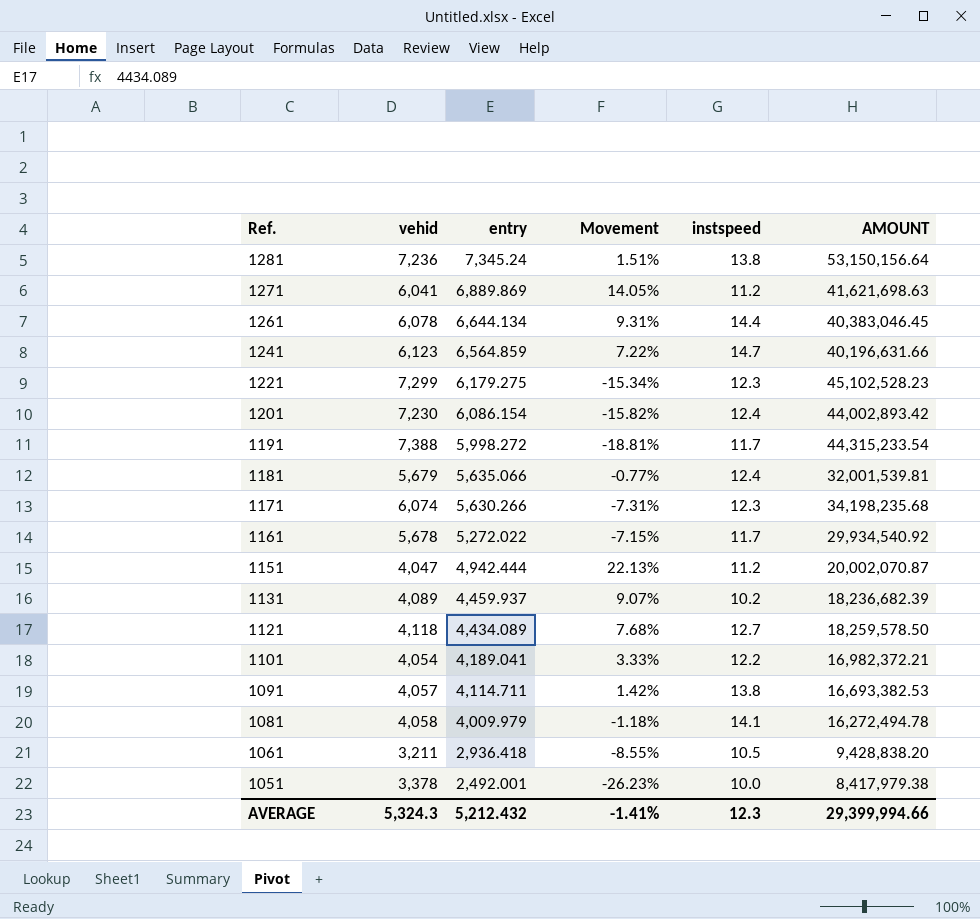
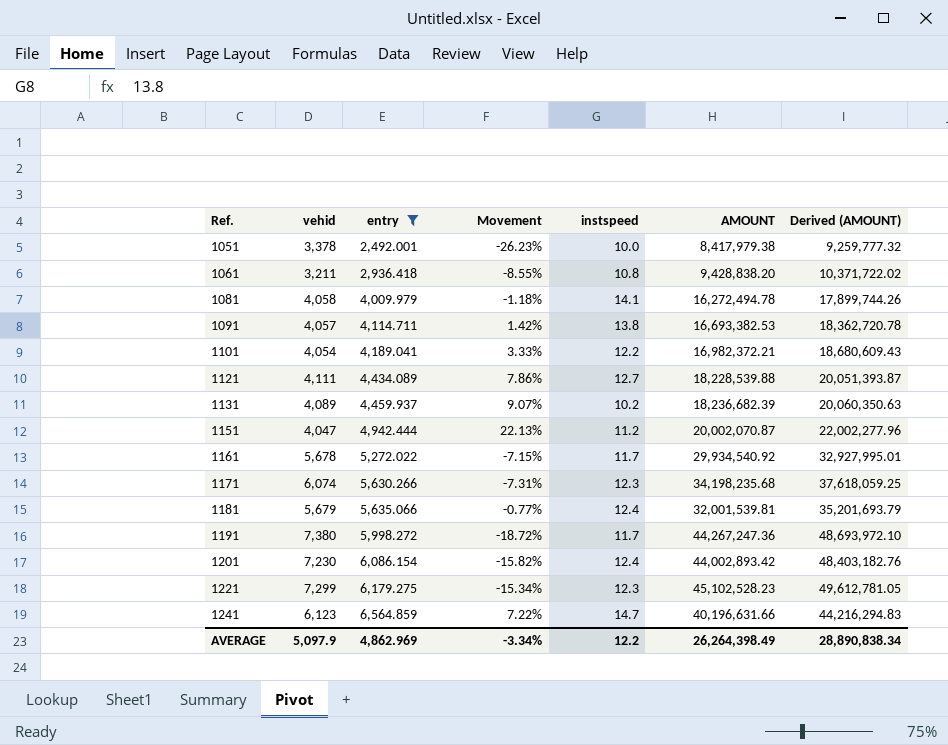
filter: none -> entry <= 6,564.859
row order: Ref. descending -> Ref. ascending
column Derived (AMOUNT) | formula: none -> [AMOUNT] * 1.1
1061 | instspeed: 10.5 -> 10.8
1121 | vehid: 4,118 -> 4,111
1121 | Movement: 7.68% -> 7.86%
1121 | AMOUNT: 18,259,578.50 -> 18,228,539.88
1191 | vehid: 7,388 -> 7,380
1191 | Movement: -18.81% -> -18.72%
1191 | AMOUNT: 44,315,233.54 -> 44,267,247.36
AVERAGE | vehid: 5,324.3 -> 5,097.9
AVERAGE | entry: 5,212.432 -> 4,862.969
AVERAGE | Movement: -1.41% -> -3.34%
AVERAGE | instspeed: 12.3 -> 12.2
AVERAGE | AMOUNT: 29,399,994.66 -> 26,264,398.49

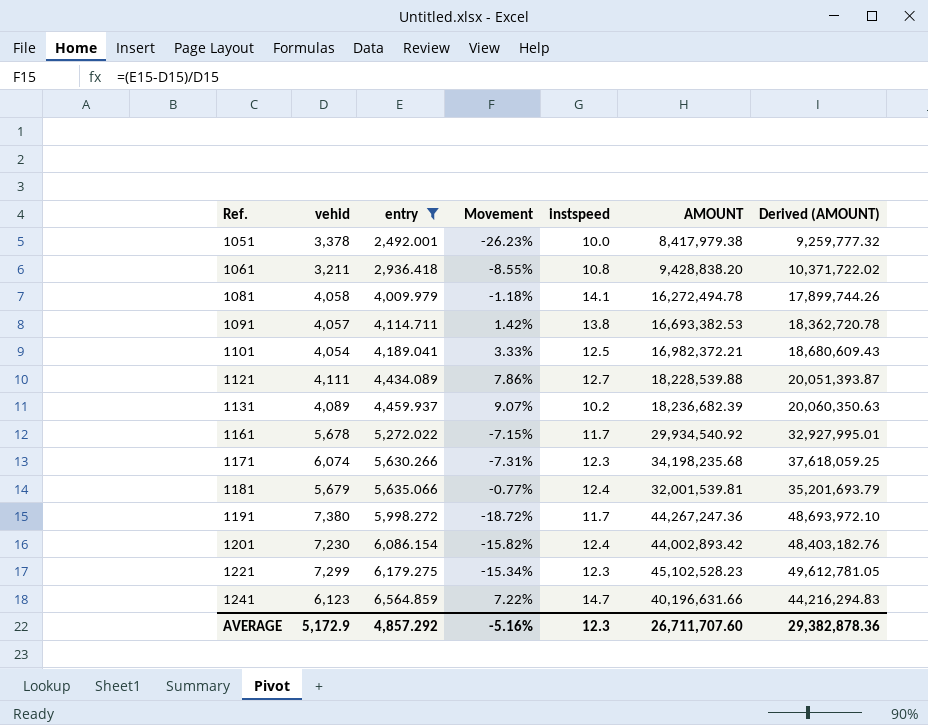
row 1151: 4,047 | 4,942.444 | 22.13% | 11.2 | 20,002,070.87 | 22,002,277.96 -> none
1101 | instspeed: 12.2 -> 12.5
AVERAGE | vehid: 5,097.9 -> 5,172.9
AVERAGE | entry: 4,862.969 -> 4,857.292
AVERAGE | Movement: -3.34% -> -5.16%
AVERAGE | instspeed: 12.2 -> 12.3
AVERAGE | AMOUNT: 26,264,398.49 -> 26,711,707.60
AVERAGE | Derived (AMOUNT): 28,890,838.34 -> 29,382,878.36

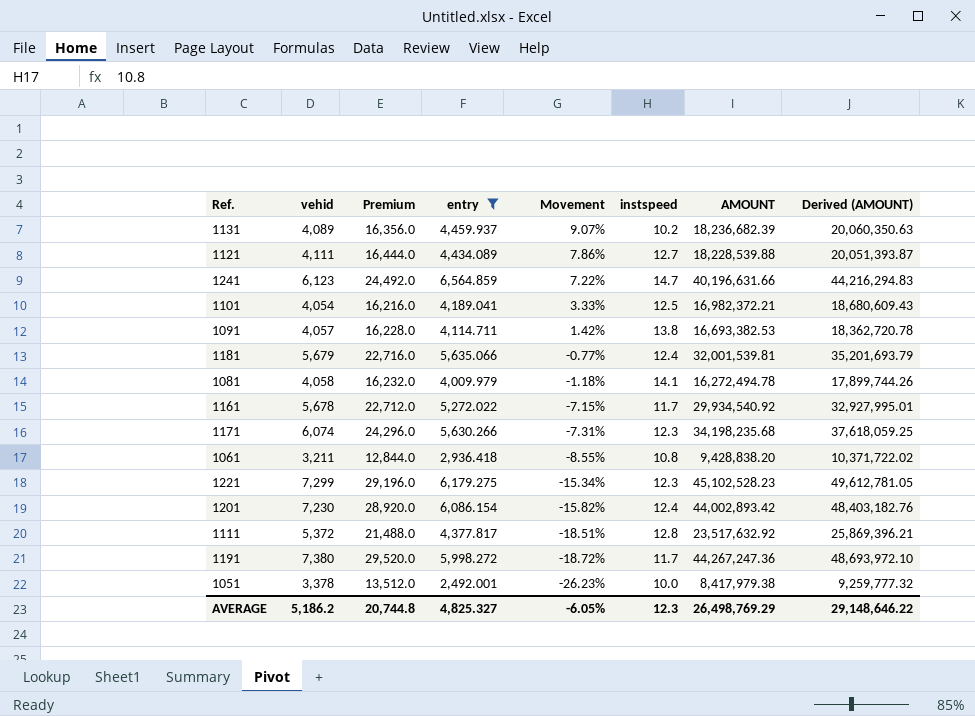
row order: Ref. ascending -> Movement descending
column Premium | formula: none -> [vehid] * 4
row 1111: none -> 5,372 | 21,488.0 | 4,377.817 | -18.51% | 12.8 | 23,517,632.92 | 25,869,396.21
AVERAGE | vehid: 5,172.9 -> 5,186.2
AVERAGE | entry: 4,857.292 -> 4,825.327
AVERAGE | Movement: -5.16% -> -6.05%
AVERAGE | AMOUNT: 26,711,707.60 -> 26,498,769.29
AVERAGE | Derived (AMOUNT): 29,382,878.36 -> 29,148,646.22

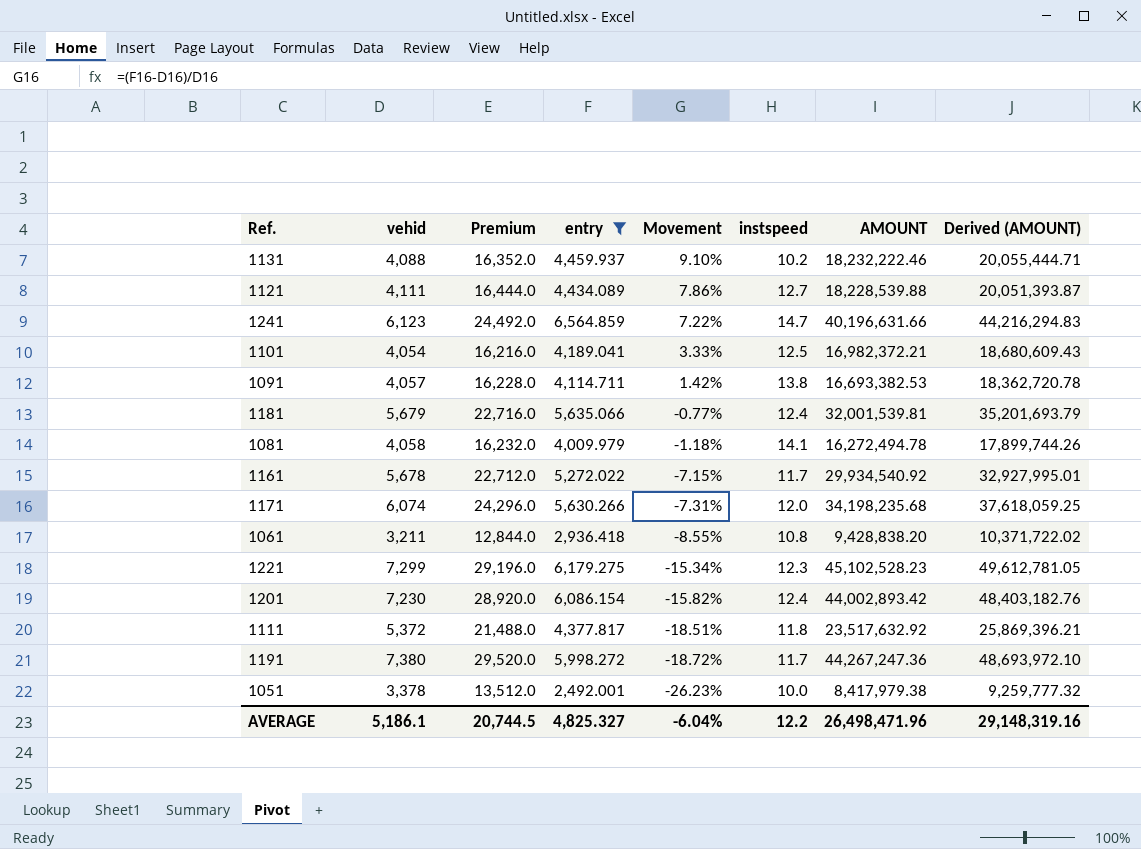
1131 | vehid: 4,089 -> 4,088
1131 | Premium: 16,356.0 -> 16,352.0
1131 | Movement: 9.07% -> 9.10%
1131 | AMOUNT: 18,236,682.39 -> 18,232,222.46
1131 | Derived (AMOUNT): 20,060,350.63 -> 20,055,444.71
1171 | instspeed: 12.3 -> 12.0
1111 | instspeed: 12.8 -> 11.8
AVERAGE | vehid: 5,186.2 -> 5,186.1
AVERAGE | Premium: 20,744.8 -> 20,744.5
AVERAGE | Movement: -6.05% -> -6.04%
AVERAGE | instspeed: 12.3 -> 12.2
AVERAGE | AMOUNT: 26,498,769.29 -> 26,498,471.96
AVERAGE | Derived (AMOUNT): 29,148,646.22 -> 29,148,319.16

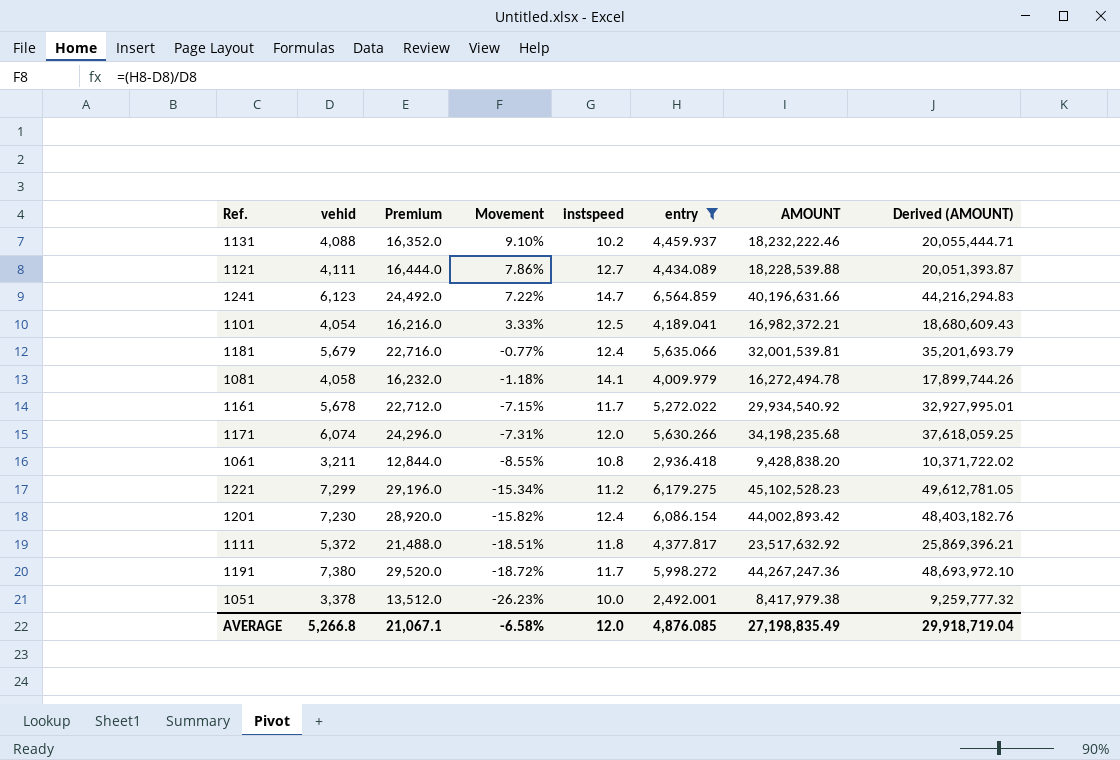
column entry | position: 4 -> 6
row 1091: 4,057 | 16,228.0 | 4,114.711 | 1.42% | 13.8 | 16,693,382.53 | 18,362,720.78 -> none
1221 | instspeed: 12.3 -> 11.2
AVERAGE | vehid: 5,186.1 -> 5,266.8
AVERAGE | Premium: 20,744.5 -> 21,067.1
AVERAGE | Movement: -6.04% -> -6.58%
AVERAGE | instspeed: 12.2 -> 12.0
AVERAGE | entry: 4,825.327 -> 4,876.085
AVERAGE | AMOUNT: 26,498,471.96 -> 27,198,835.49
AVERAGE | Derived (AMOUNT): 29,148,319.16 -> 29,918,719.04

